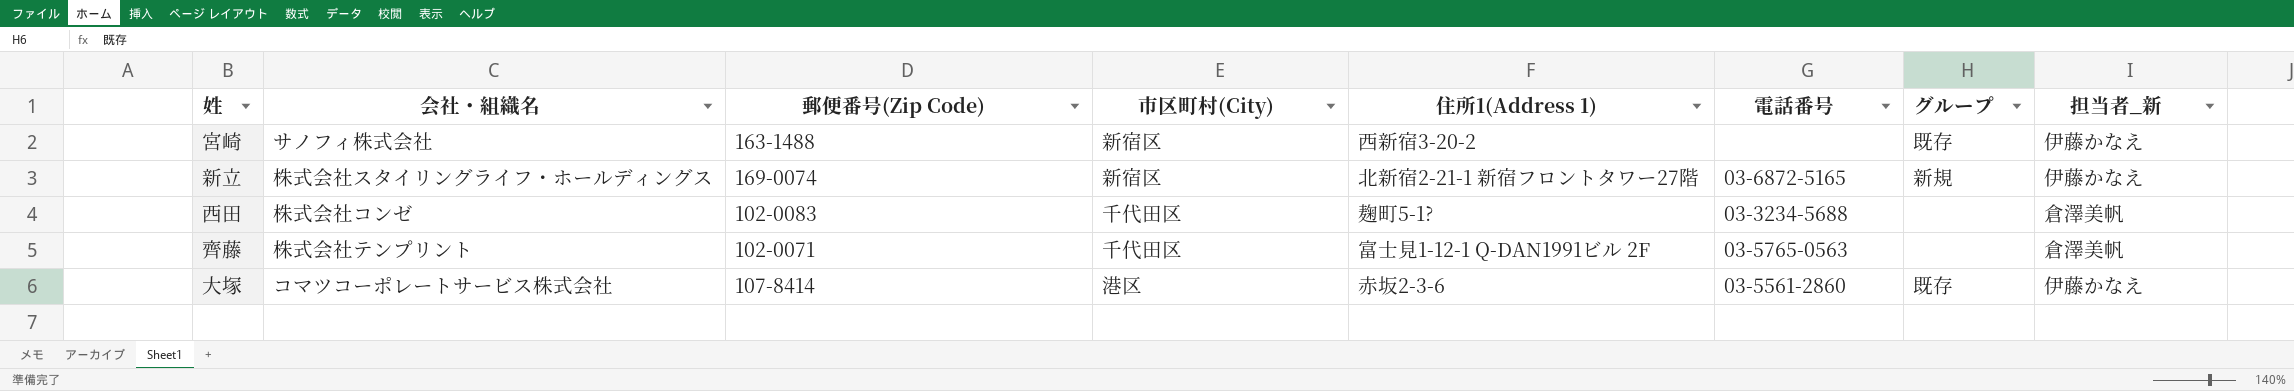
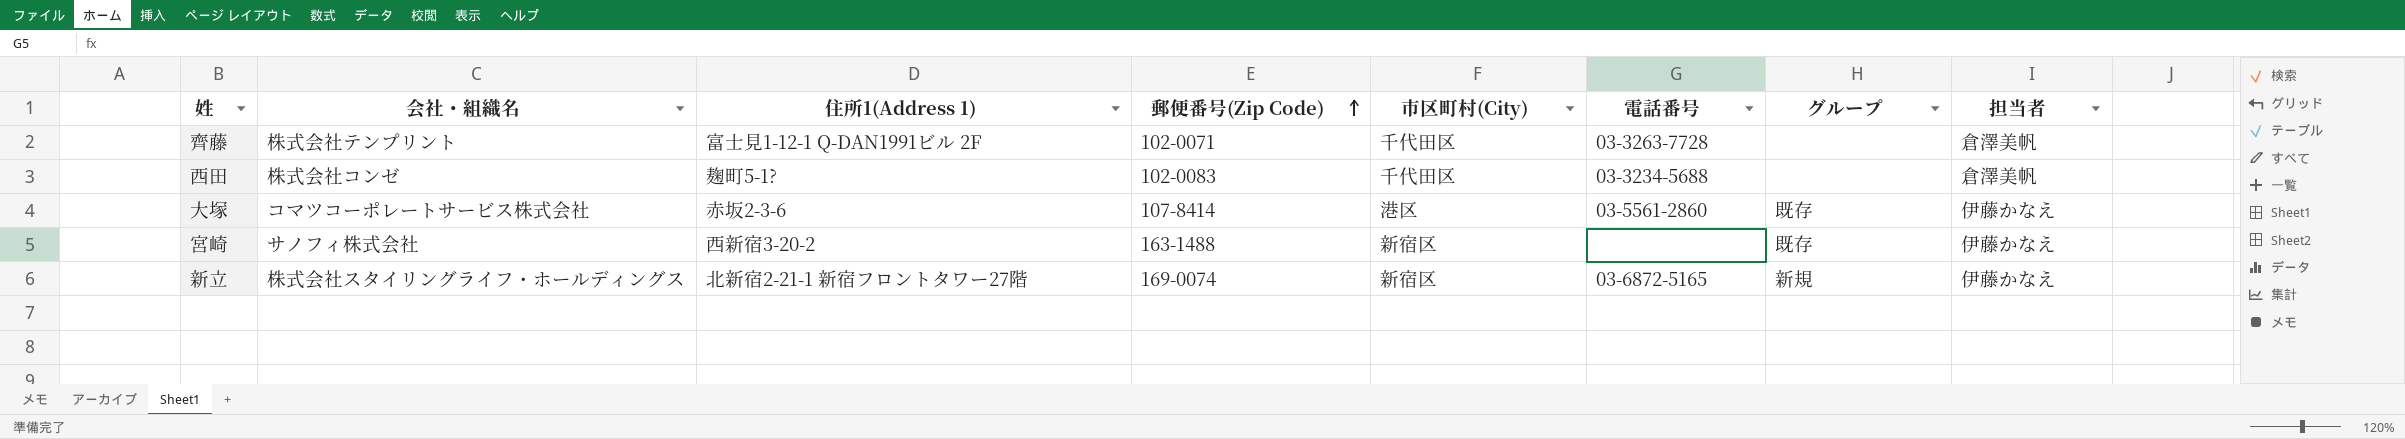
row order: none -> 郵便番号(Zip Code) ascending
column 住所1(Address 1) | position: 5 -> 3
column name: 担当者_新 -> 担当者
齊藤 | 電話番号: 03-5765-0563 -> 03-3263-7728

